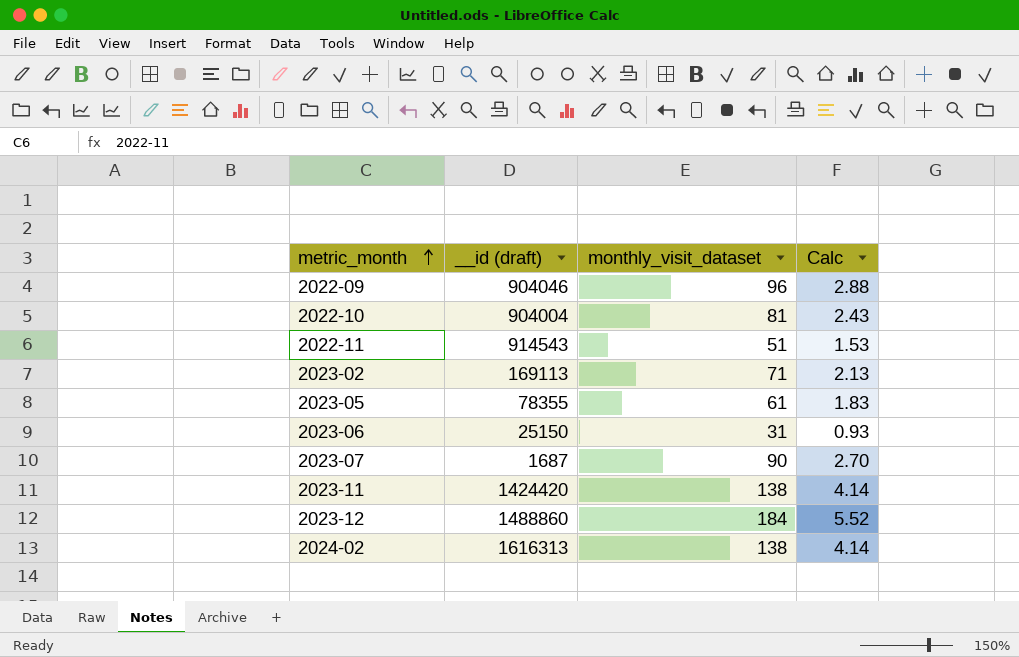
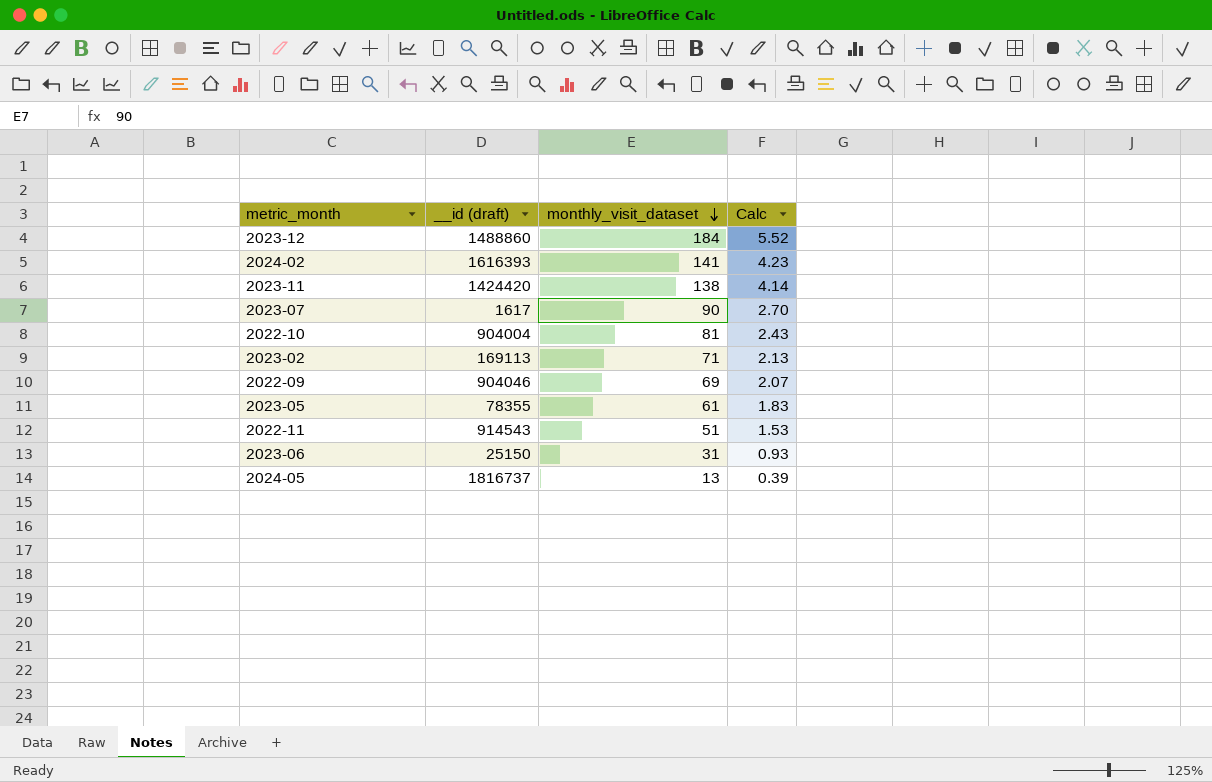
row order: metric_month ascending -> monthly_visit_dataset descending
2024-02 | __id (draft): 1616313 -> 1616393
2024-02 | monthly_visit_dataset: 138 -> 141
2024-02 | Calc: 4.14 -> 4.23
2023-07 | __id (draft): 1687 -> 1617
2022-09 | monthly_visit_dataset: 96 -> 69
2022-09 | Calc: 2.88 -> 2.07
row 2024-05: none -> 1816737 | 13 | 0.39

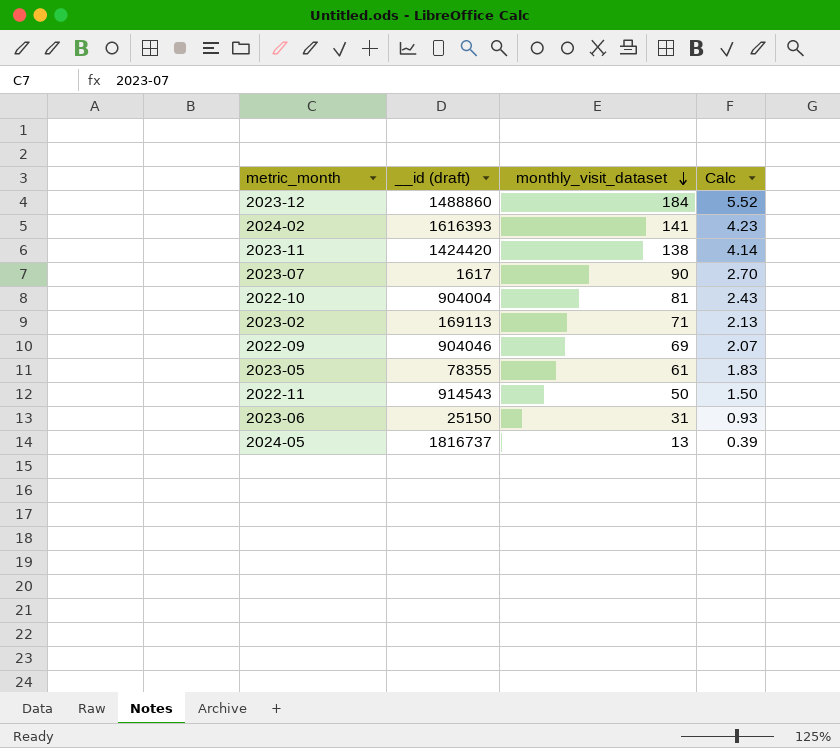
2022-11 | monthly_visit_dataset: 51 -> 50
2022-11 | Calc: 1.53 -> 1.50

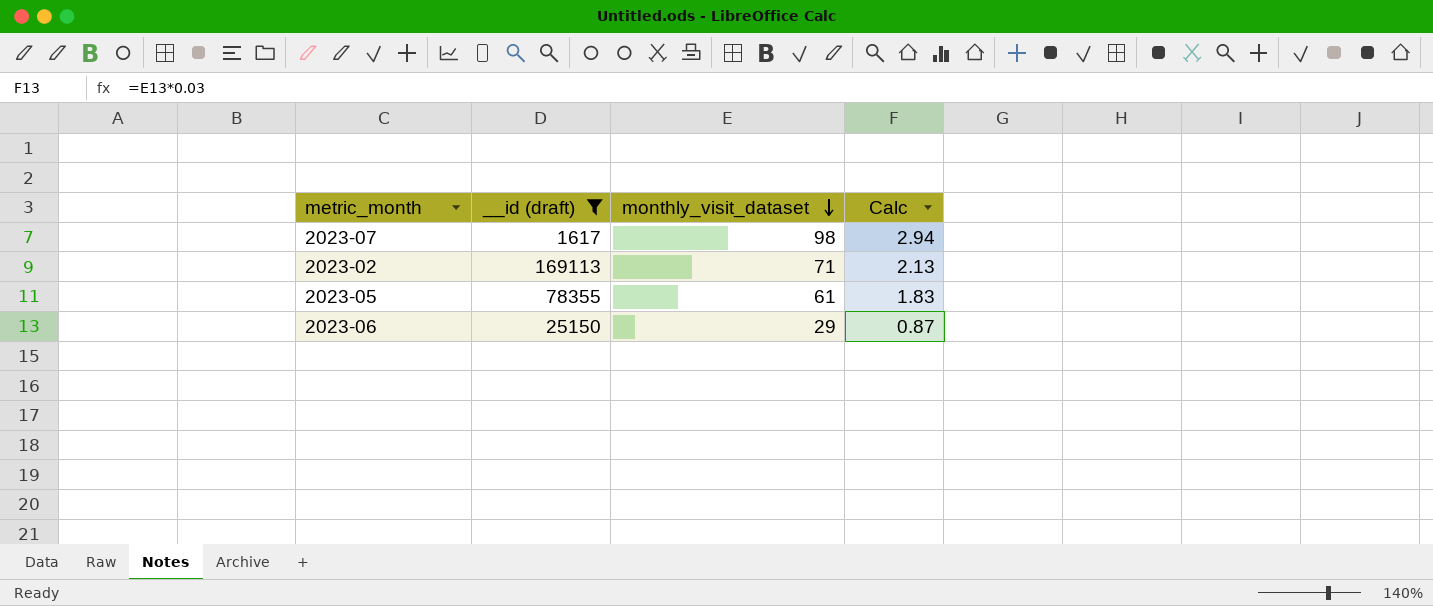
filter: none -> __id (draft) <= 169113
2023-07 | monthly_visit_dataset: 90 -> 98
2023-07 | Calc: 2.70 -> 2.94
2023-06 | monthly_visit_dataset: 31 -> 29
2023-06 | Calc: 0.93 -> 0.87

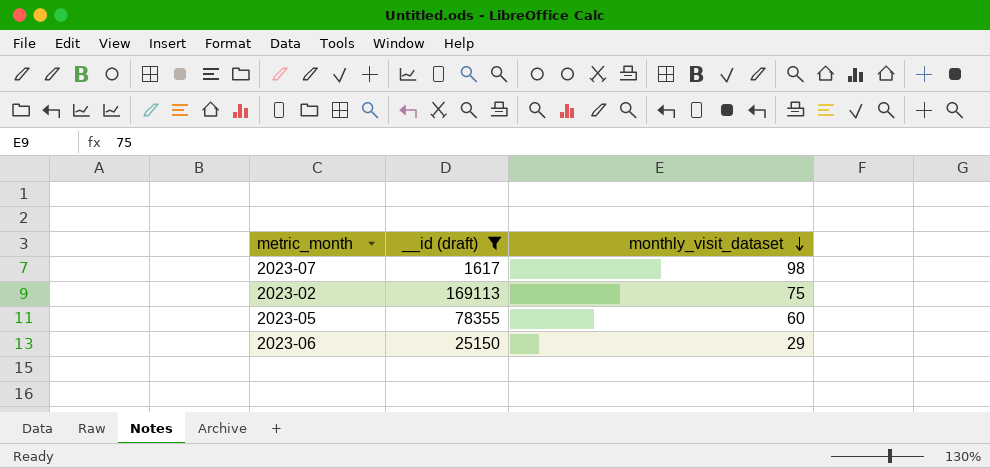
column Calc | formula: [monthly_visit_dataset] * 0.03 -> none
2023-02 | monthly_visit_dataset: 71 -> 75
2023-05 | monthly_visit_dataset: 61 -> 60

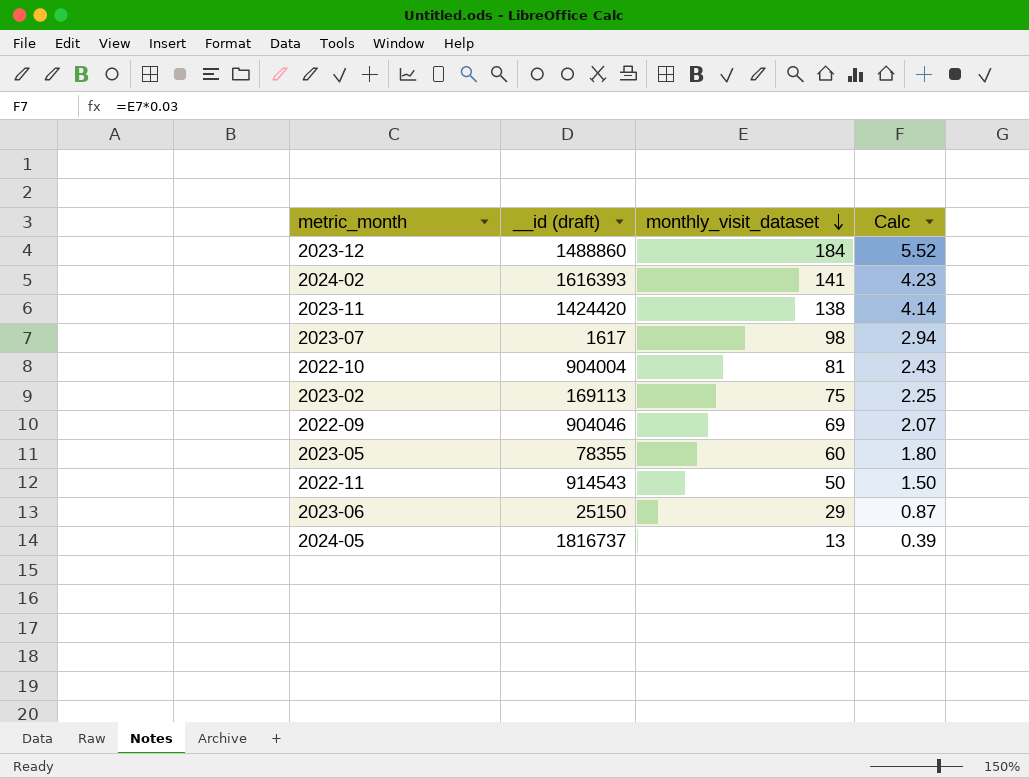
filter: __id (draft) <= 169113 -> none
column Calc | formula: none -> [monthly_visit_dataset] * 0.03

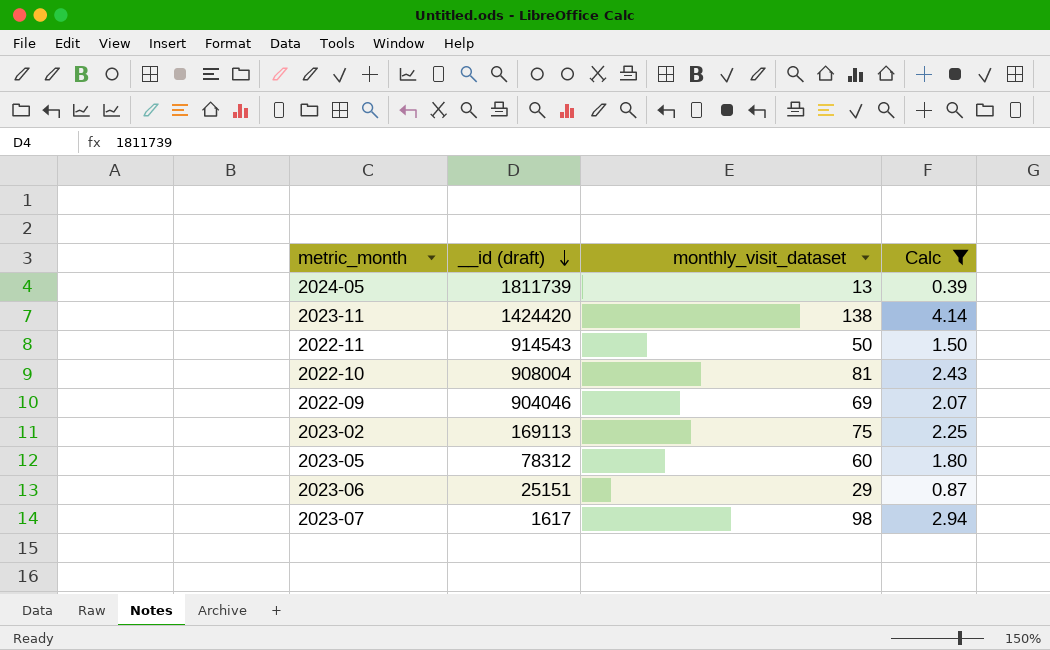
filter: none -> Calc <= 4.14
row order: monthly_visit_dataset descending -> __id (draft) descending
2024-05 | __id (draft): 1816737 -> 1811739
2022-10 | __id (draft): 904004 -> 908004
2023-05 | __id (draft): 78355 -> 78312
2023-06 | __id (draft): 25150 -> 25151

